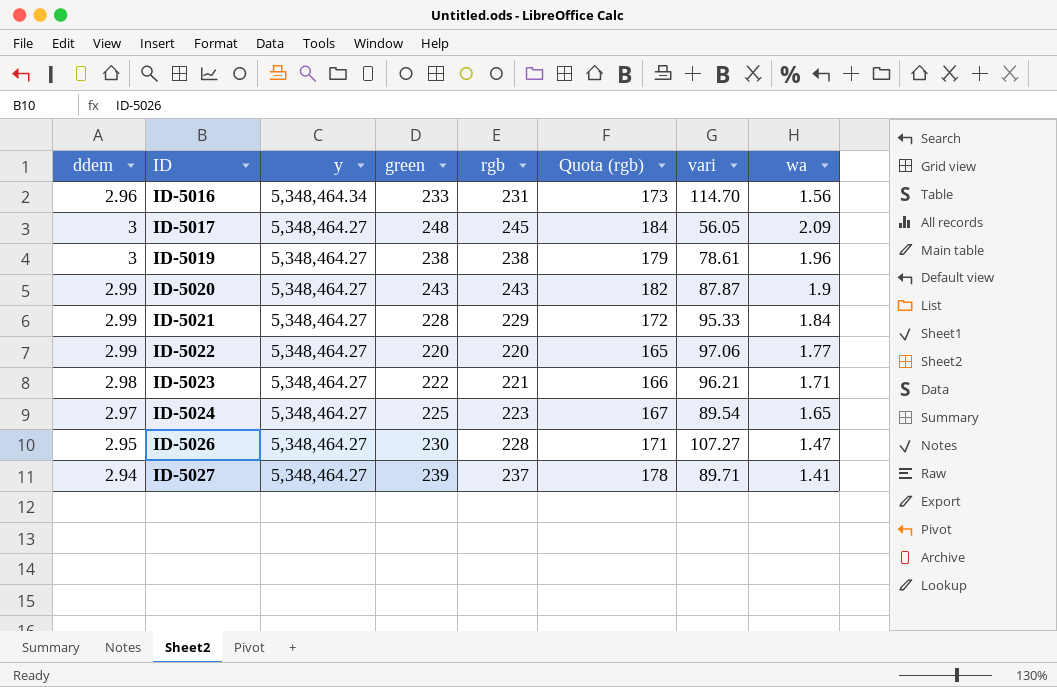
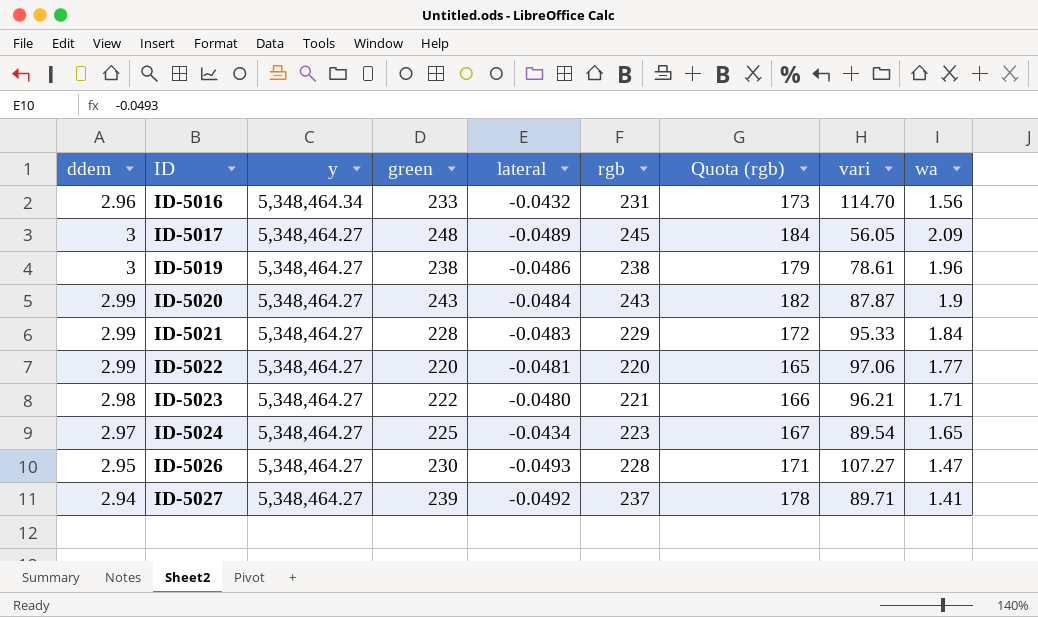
column lateral | position: none -> 5

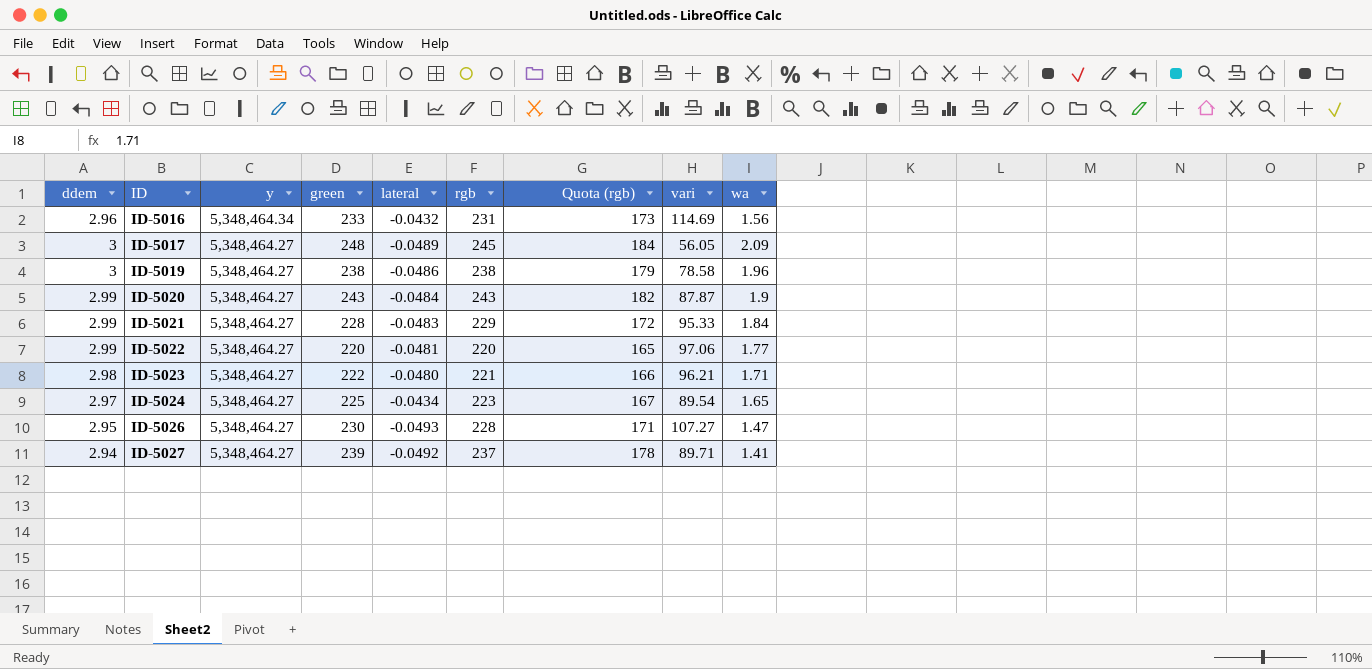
ID-5016 | vari: 114.70 -> 114.69
ID-5019 | vari: 78.61 -> 78.58

